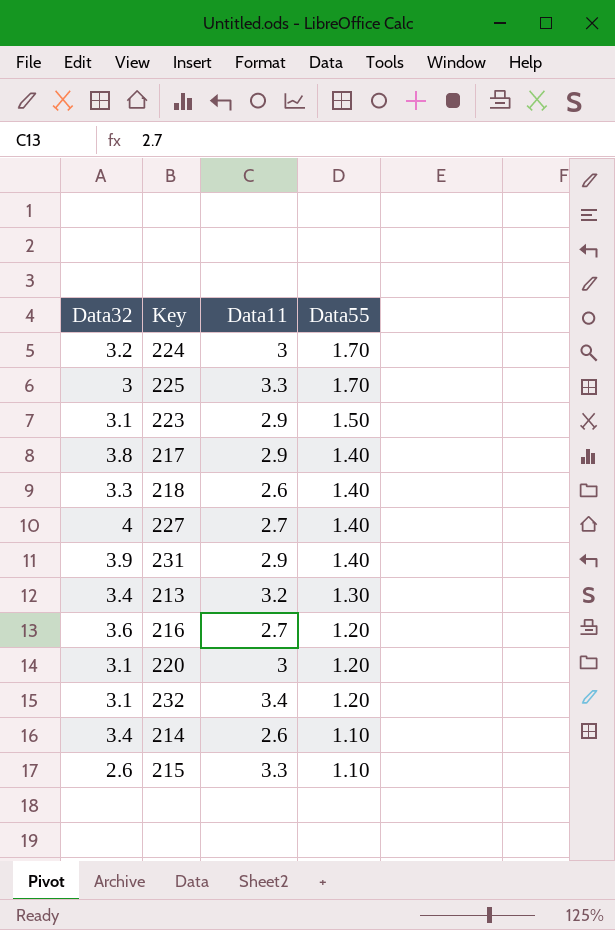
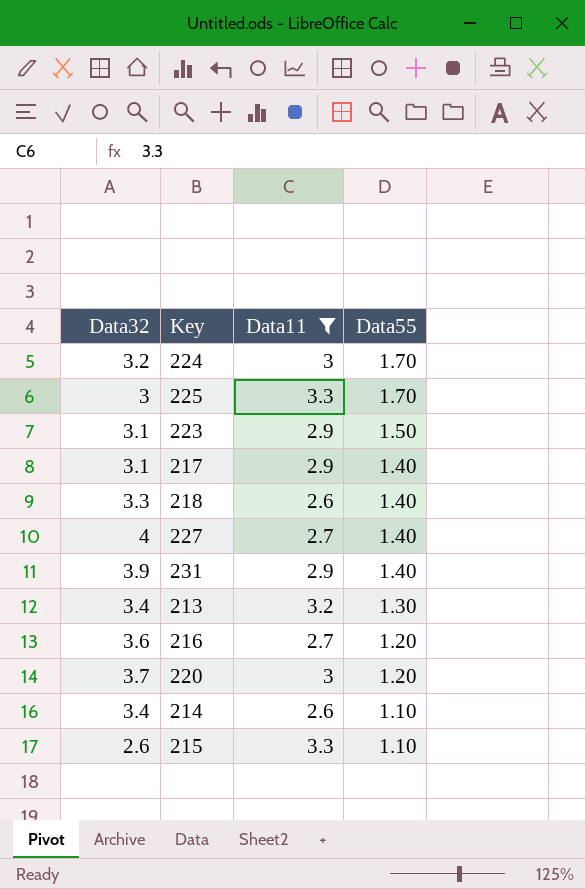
filter: none -> Data11 != 3.4
217 | Data32: 3.8 -> 3.1
220 | Data32: 3.1 -> 3.7

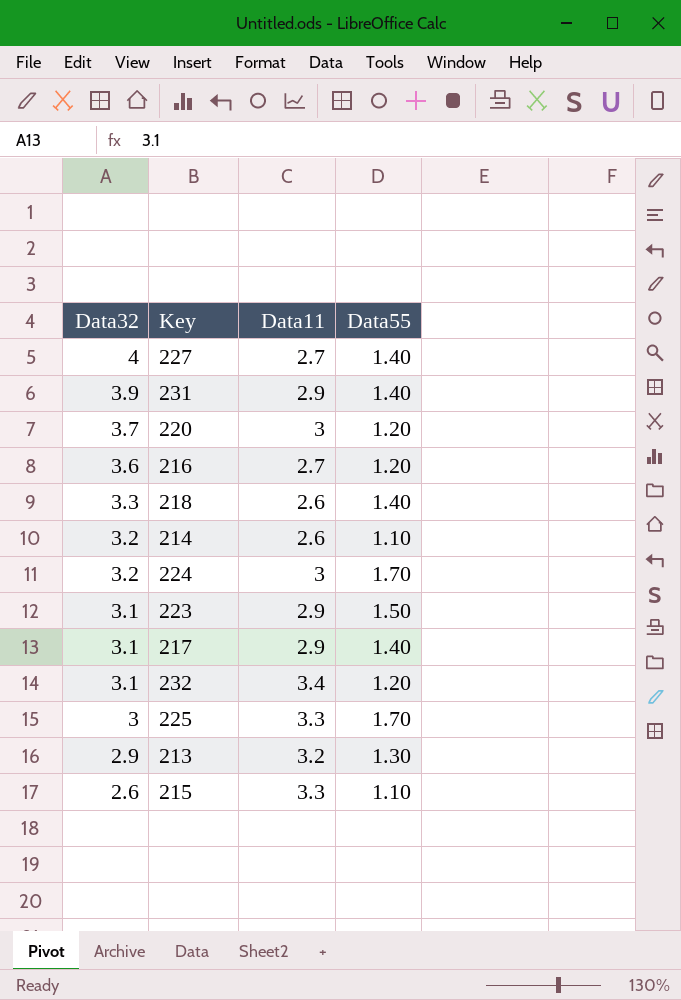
filter: Data11 != 3.4 -> none
row order: Data55 descending -> Data32 descending
214 | Data32: 3.4 -> 3.2
213 | Data32: 3.4 -> 2.9

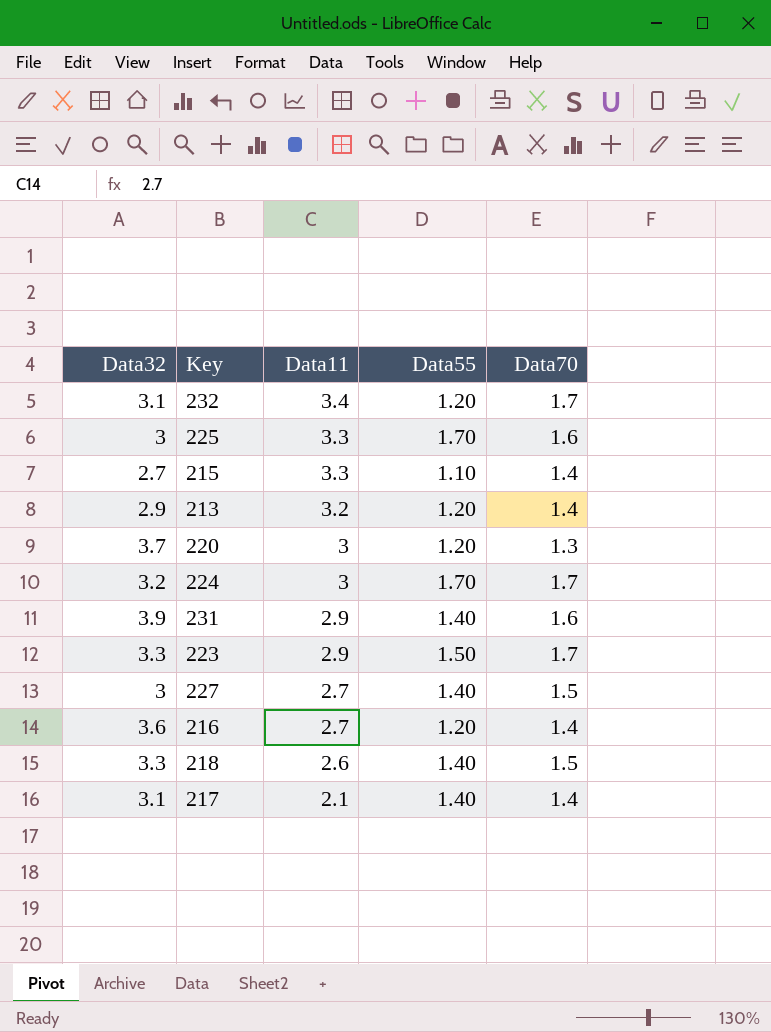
row order: Data32 descending -> Data11 descending
column Data70 | position: none -> 5
row 214: 3.2 | 2.6 | 1.10 -> none
215 | Data32: 2.6 -> 2.7
213 | Data55: 1.30 -> 1.20
223 | Data32: 3.1 -> 3.3
227 | Data32: 4 -> 3
217 | Data11: 2.9 -> 2.1

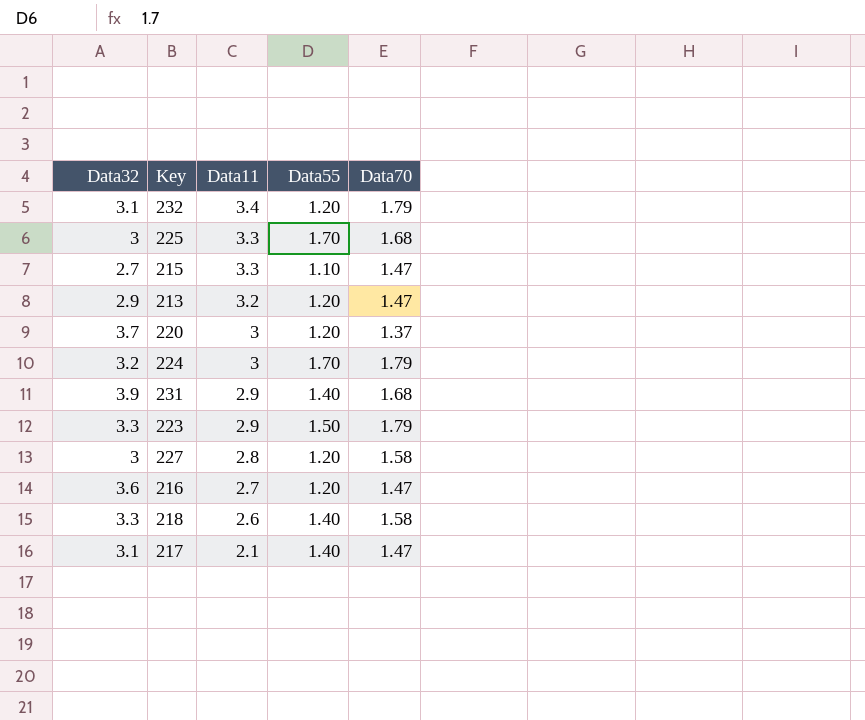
232 | Data70: 1.7 -> 1.79
225 | Data70: 1.6 -> 1.68
215 | Data70: 1.4 -> 1.47
213 | Data70: 1.4 -> 1.47
220 | Data70: 1.3 -> 1.37
224 | Data70: 1.7 -> 1.79
231 | Data70: 1.6 -> 1.68
223 | Data70: 1.7 -> 1.79
227 | Data11: 2.7 -> 2.8
227 | Data55: 1.40 -> 1.20
227 | Data70: 1.5 -> 1.58
216 | Data70: 1.4 -> 1.47
218 | Data70: 1.5 -> 1.58
217 | Data70: 1.4 -> 1.47

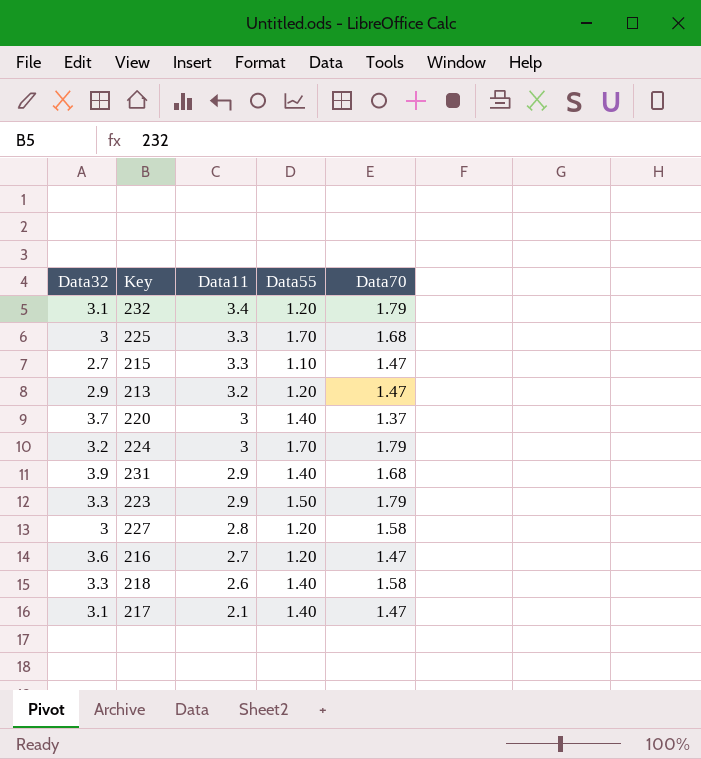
220 | Data55: 1.20 -> 1.40

